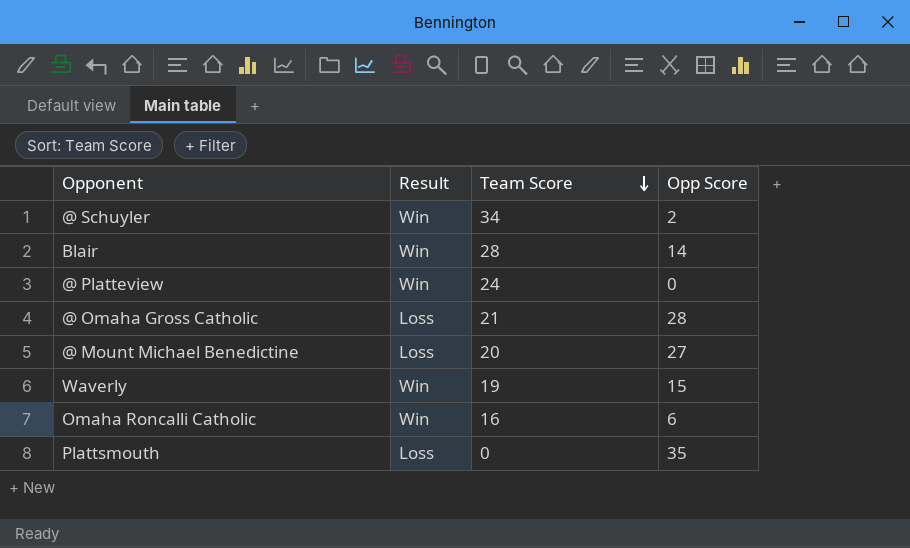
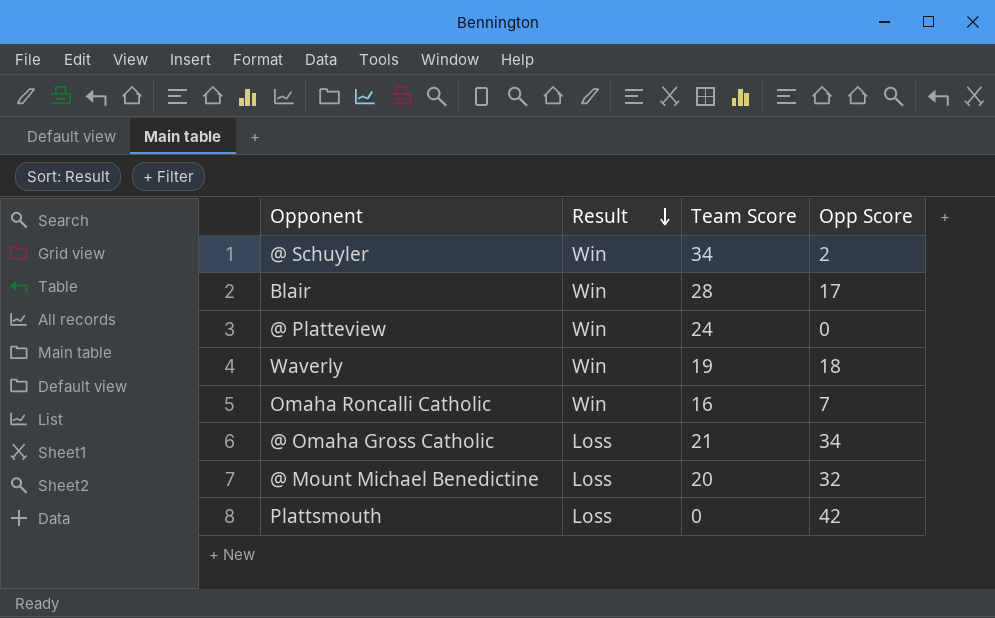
row order: Team Score descending -> Result descending
Blair | Opp Score: 14 -> 17
Waverly | Opp Score: 15 -> 18
Omaha Roncalli Catholic | Opp Score: 6 -> 7
@ Omaha Gross Catholic | Opp Score: 28 -> 34
@ Mount Michael Benedictine | Opp Score: 27 -> 32
Plattsmouth | Opp Score: 35 -> 42

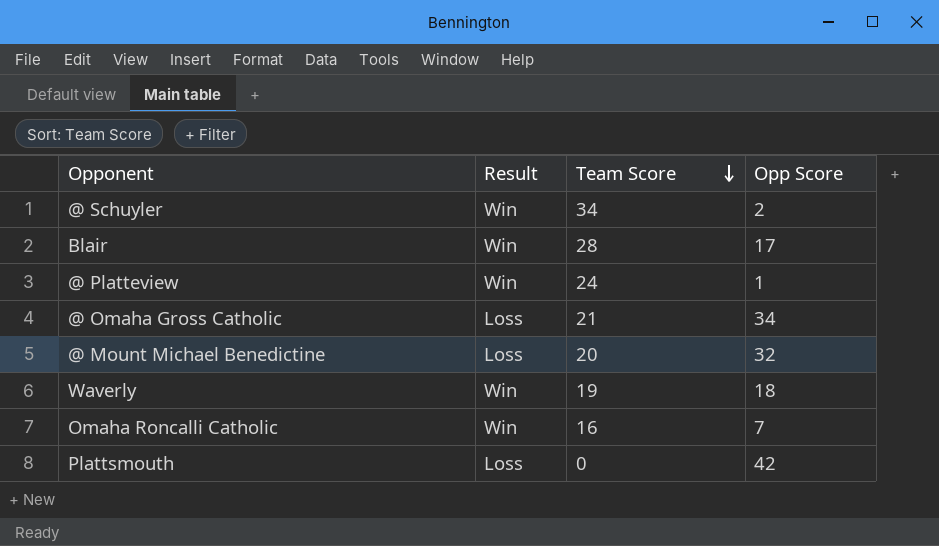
row order: Result descending -> Team Score descending
@ Platteview | Opp Score: 0 -> 1

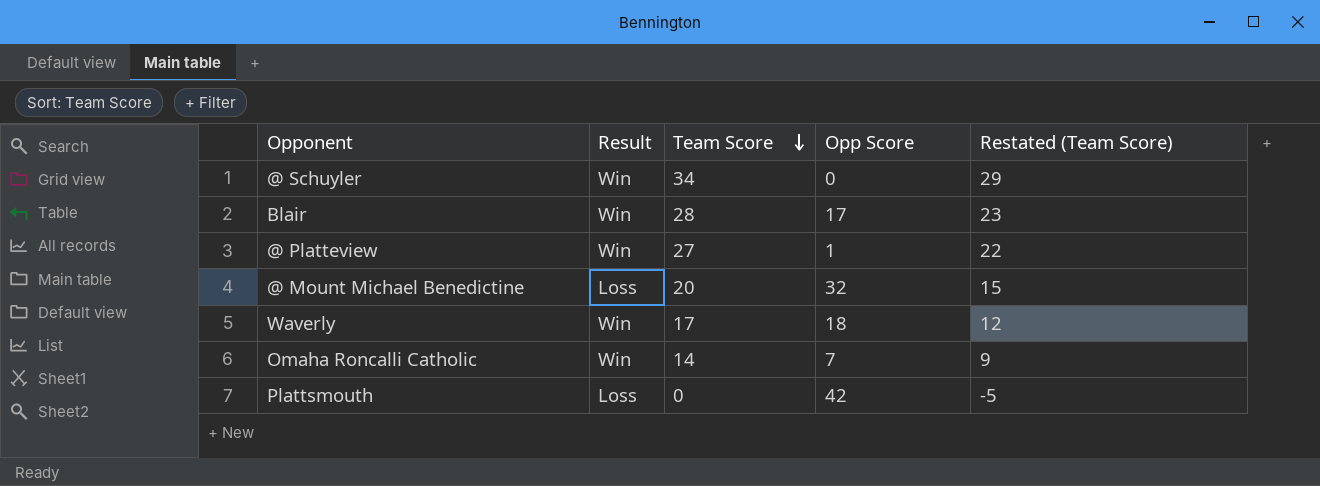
column Restated (Team Score) | formula: none -> [Team Score] - 5
row @ Omaha Gross Catholic: Loss | 21 | 34 -> none
@ Schuyler | Opp Score: 2 -> 0
@ Platteview | Team Score: 24 -> 27
Waverly | Team Score: 19 -> 17
Omaha Roncalli Catholic | Team Score: 16 -> 14

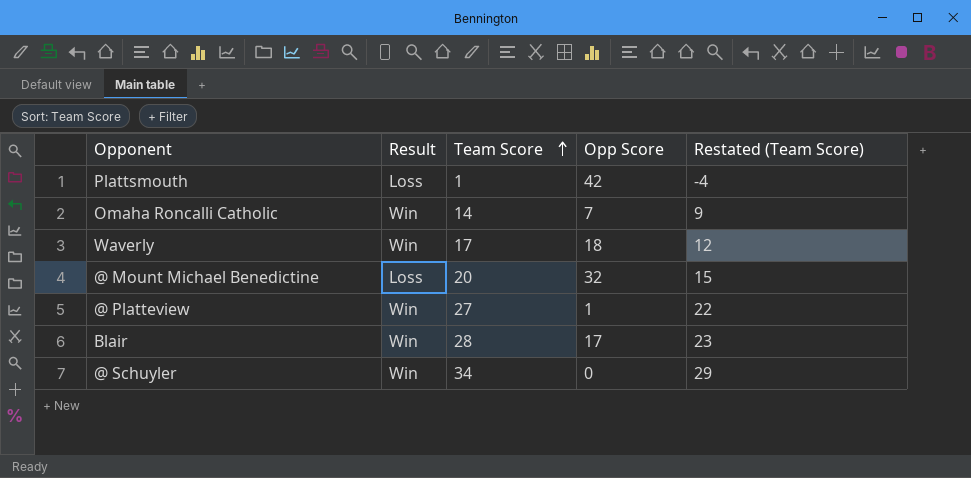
row order: Team Score descending -> Team Score ascending
Plattsmouth | Team Score: 0 -> 1
Plattsmouth | Restated (Team Score): -5 -> -4

